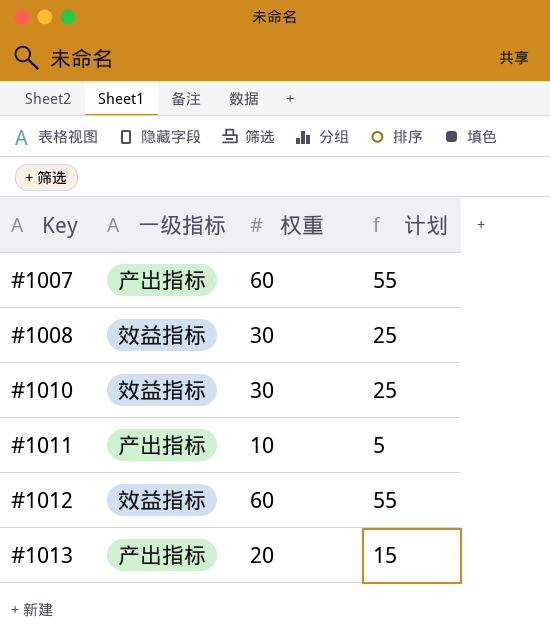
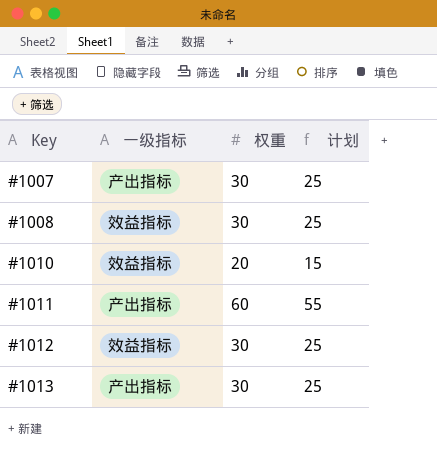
#1007 | 权重: 60 -> 30
#1007 | 计划: 55 -> 25
#1010 | 权重: 30 -> 20
#1010 | 计划: 25 -> 15
#1011 | 权重: 10 -> 60
#1011 | 计划: 5 -> 55
#1012 | 权重: 60 -> 30
#1012 | 计划: 55 -> 25
#1013 | 权重: 20 -> 30
#1013 | 计划: 15 -> 25

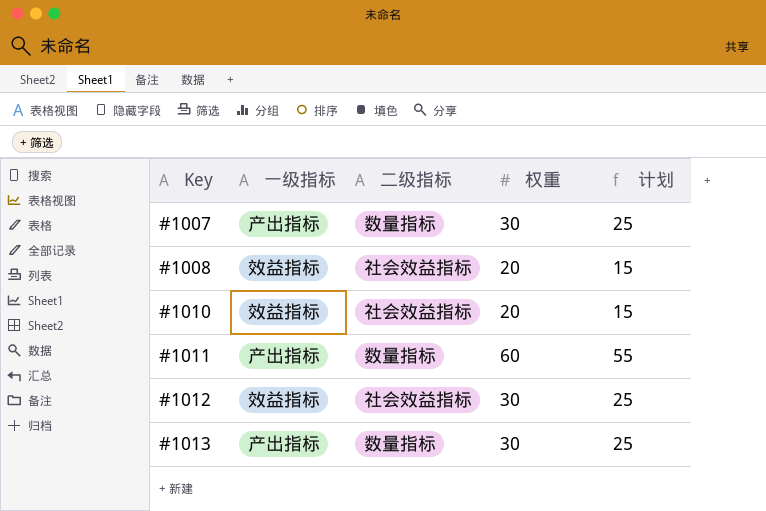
column 二级指标 | position: none -> 3
#1008 | 权重: 30 -> 20
#1008 | 计划: 25 -> 15

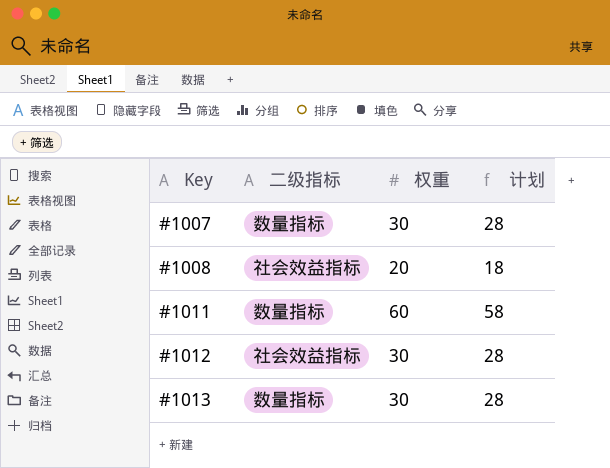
column 一级指标 | position: 2 -> none
column 计划 | formula: [权重] - 5 -> [权重] - 2
row #1010: 效益指标 | 社会效益指标 | 20 | 15 -> none

